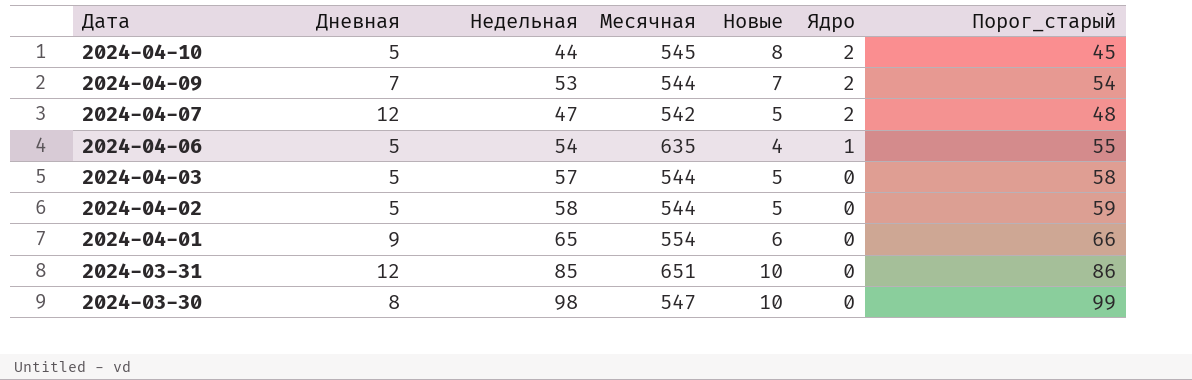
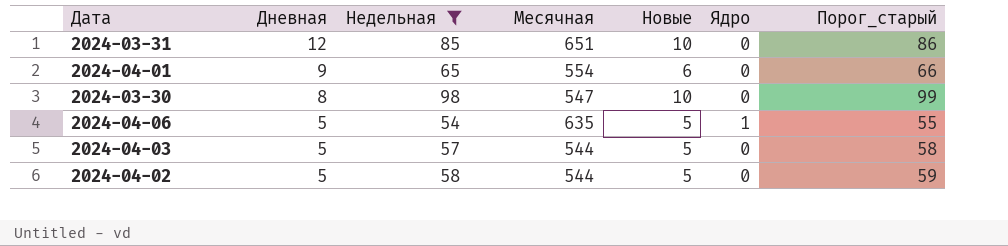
filter: none -> Недельная >= 54
row order: Дата descending -> Дневная descending
2024-04-06 | Новые: 4 -> 5

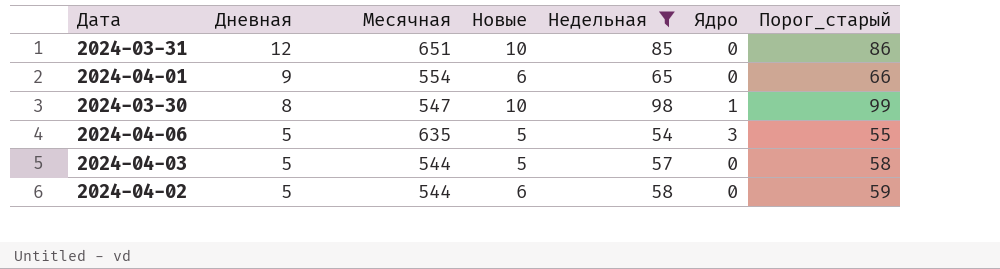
column Недельная | position: 3 -> 5
2024-03-30 | Ядро: 0 -> 1
2024-04-06 | Ядро: 1 -> 3
2024-04-02 | Новые: 5 -> 6

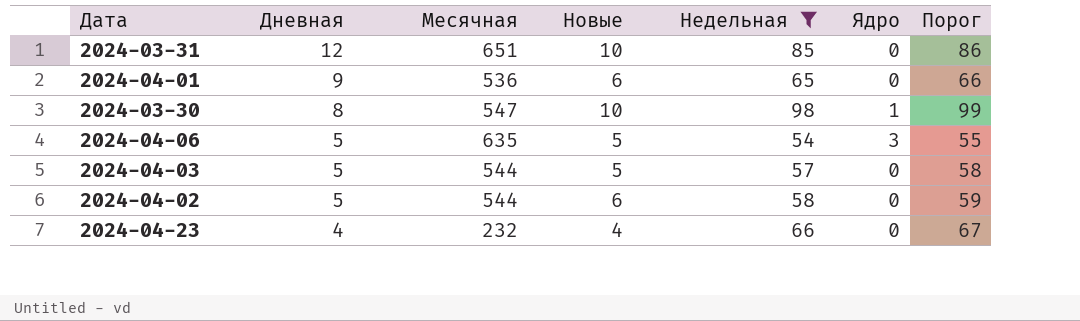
column name: Порог_старый -> Порог
2024-04-01 | Месячная: 554 -> 536
row 2024-04-23: none -> 4 | 232 | 4 | 66 | 0 | 67

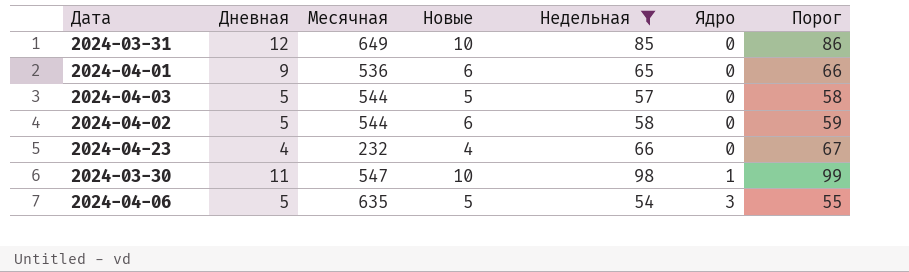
row order: Дневная descending -> Ядро ascending
2024-03-31 | Месячная: 651 -> 649
2024-03-30 | Дневная: 8 -> 11

